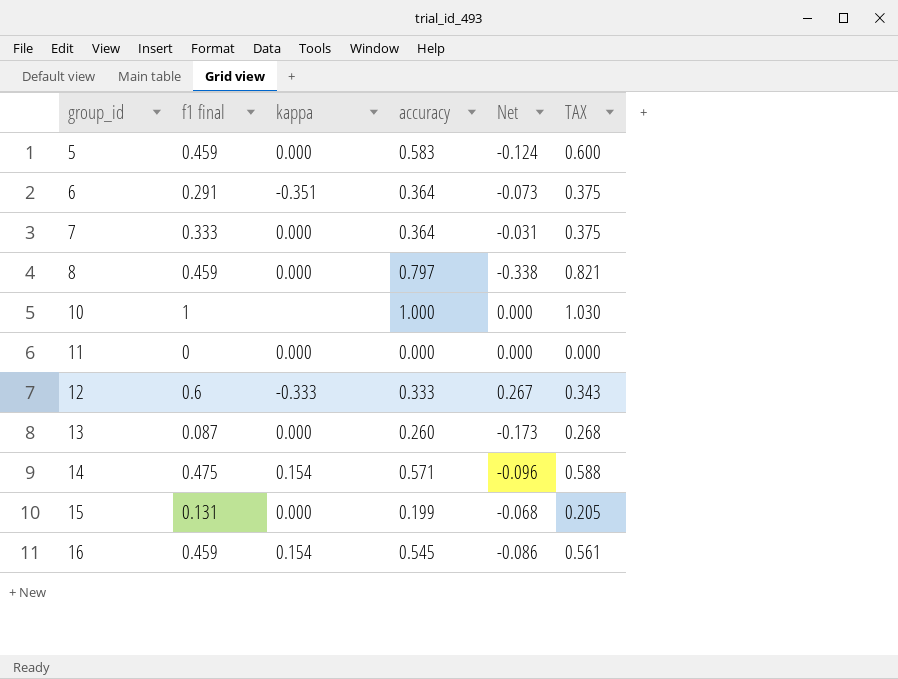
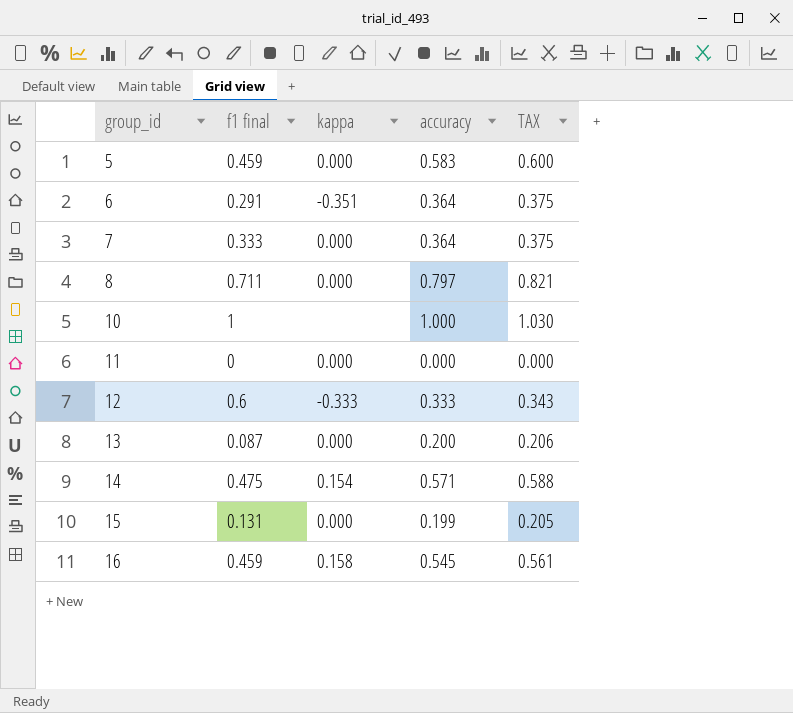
column Net | formula: [f1 final] - [accuracy] -> none
8 | f1 final: 0.459 -> 0.711
13 | accuracy: 0.260 -> 0.200
13 | TAX: 0.268 -> 0.206
16 | kappa: 0.154 -> 0.158

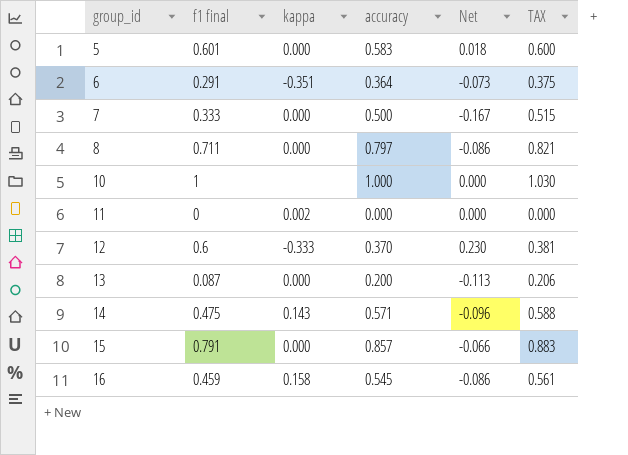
column Net | formula: none -> [f1 final] - [accuracy]
5 | f1 final: 0.459 -> 0.601
7 | accuracy: 0.364 -> 0.500
7 | TAX: 0.375 -> 0.515
11 | kappa: 0.000 -> 0.002
12 | accuracy: 0.333 -> 0.370
12 | TAX: 0.343 -> 0.381
14 | kappa: 0.154 -> 0.143
15 | f1 final: 0.131 -> 0.791
15 | accuracy: 0.199 -> 0.857
15 | TAX: 0.205 -> 0.883

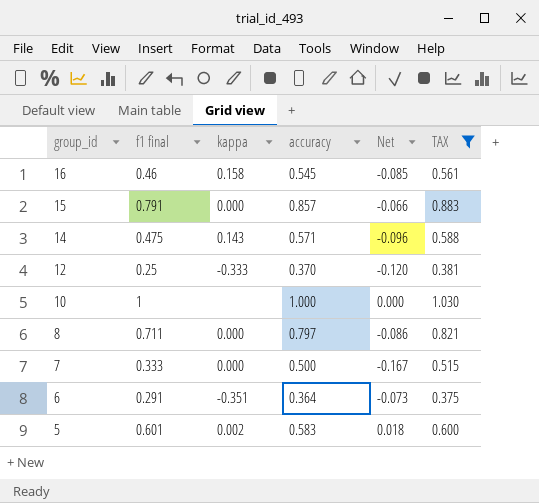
filter: none -> TAX >= 0.375
row order: group_id ascending -> group_id descending
16 | f1 final: 0.459 -> 0.46
16 | Net: -0.086 -> -0.085
12 | f1 final: 0.6 -> 0.25
12 | Net: 0.230 -> -0.120
5 | kappa: 0.000 -> 0.002

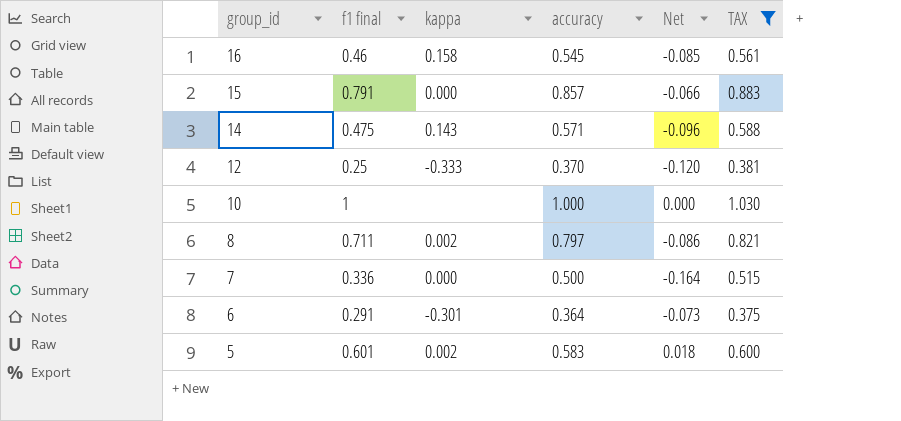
8 | kappa: 0.000 -> 0.002
7 | f1 final: 0.333 -> 0.336
7 | Net: -0.167 -> -0.164
6 | kappa: -0.351 -> -0.301

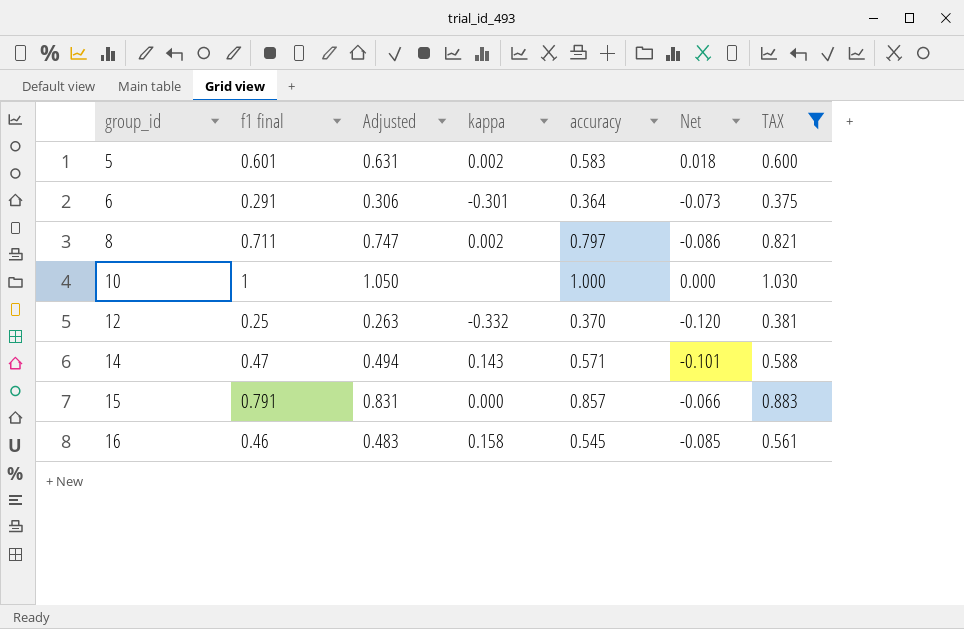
row order: group_id descending -> group_id ascending
column Adjusted | formula: none -> [f1 final] * 1.05
row 7: 0.336 | 0.000 | 0.500 | -0.164 | 0.515 -> none
12 | kappa: -0.333 -> -0.332
14 | f1 final: 0.475 -> 0.47
14 | Net: -0.096 -> -0.101

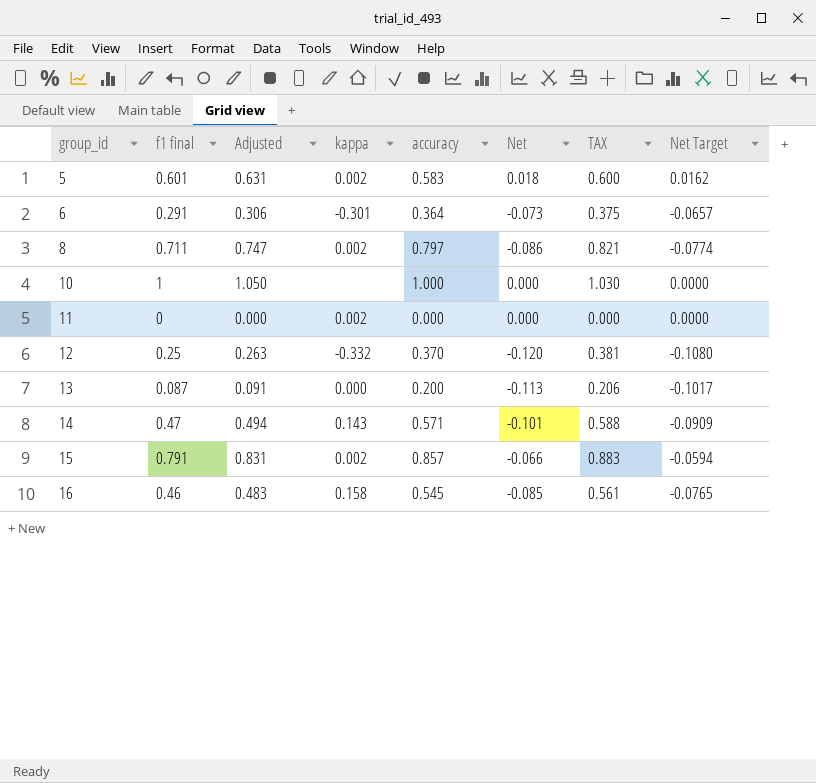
filter: TAX >= 0.375 -> none
column Net Target | formula: none -> [Net] * 0.9
15 | kappa: 0.000 -> 0.002

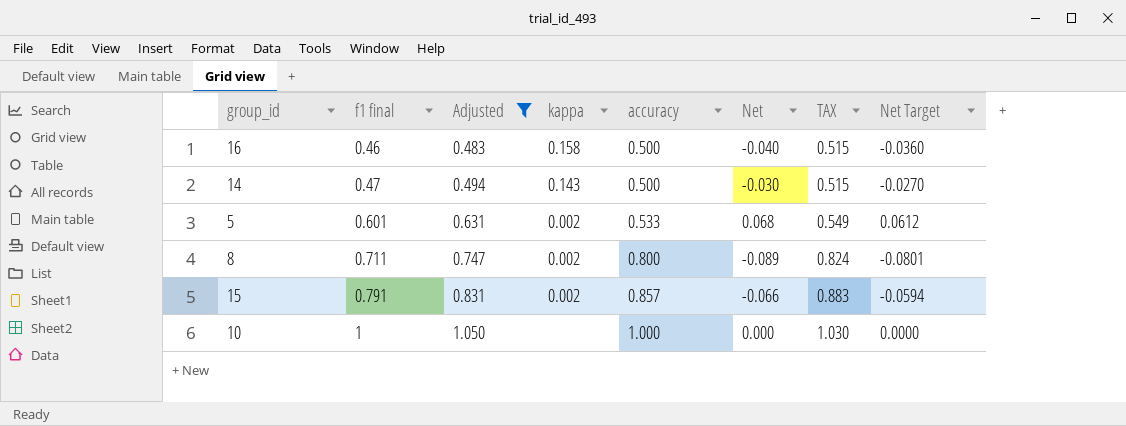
filter: none -> Adjusted >= 0.483
row order: group_id ascending -> f1 final ascending
16 | accuracy: 0.545 -> 0.500
16 | Net: -0.085 -> -0.040
16 | TAX: 0.561 -> 0.515
16 | Net Target: -0.0765 -> -0.0360
14 | accuracy: 0.571 -> 0.500
14 | Net: -0.101 -> -0.030
14 | TAX: 0.588 -> 0.515
14 | Net Target: -0.0909 -> -0.0270
5 | accuracy: 0.583 -> 0.533
5 | Net: 0.018 -> 0.068
5 | TAX: 0.600 -> 0.549
5 | Net Target: 0.0162 -> 0.0612
8 | accuracy: 0.797 -> 0.800
8 | Net: -0.086 -> -0.089
8 | TAX: 0.821 -> 0.824
8 | Net Target: -0.0774 -> -0.0801

